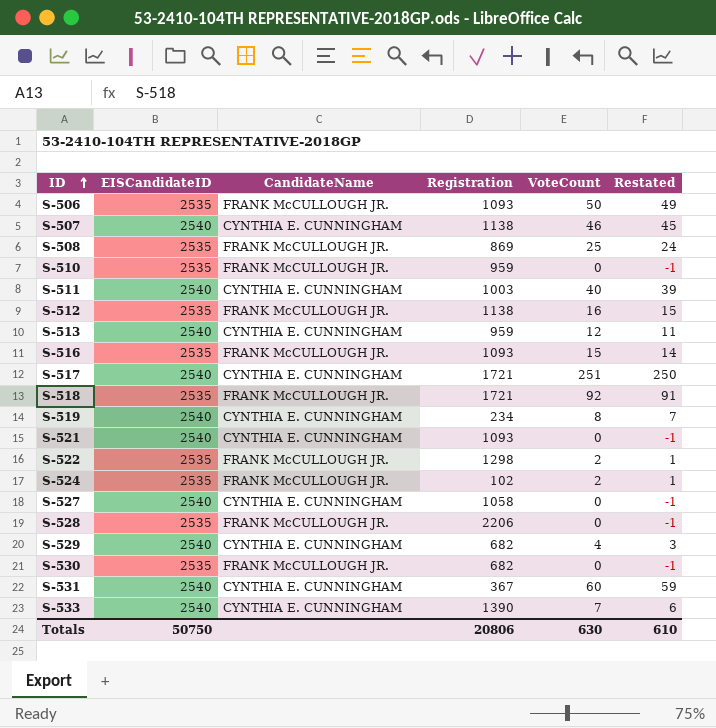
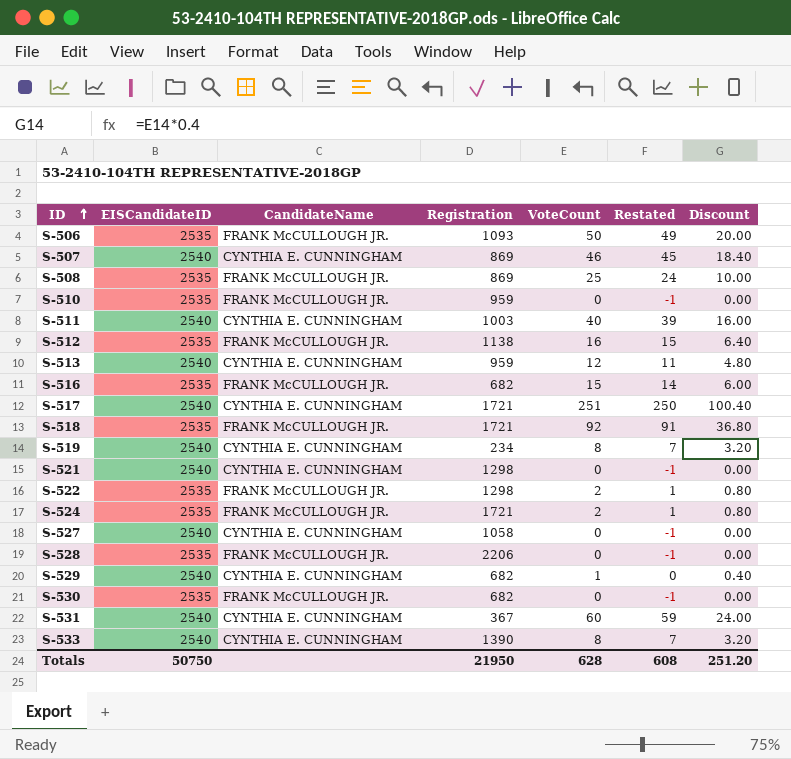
column Discount | formula: none -> [VoteCount] * 0.4
S-507 | Registration: 1138 -> 869
S-516 | Registration: 1093 -> 682
S-521 | Registration: 1093 -> 1298
S-524 | Registration: 102 -> 1721
S-529 | VoteCount: 4 -> 1
S-529 | Restated: 3 -> 0
S-533 | VoteCount: 7 -> 8
S-533 | Restated: 6 -> 7
Totals | Registration: 20806 -> 21950
Totals | VoteCount: 630 -> 628
Totals | Restated: 610 -> 608

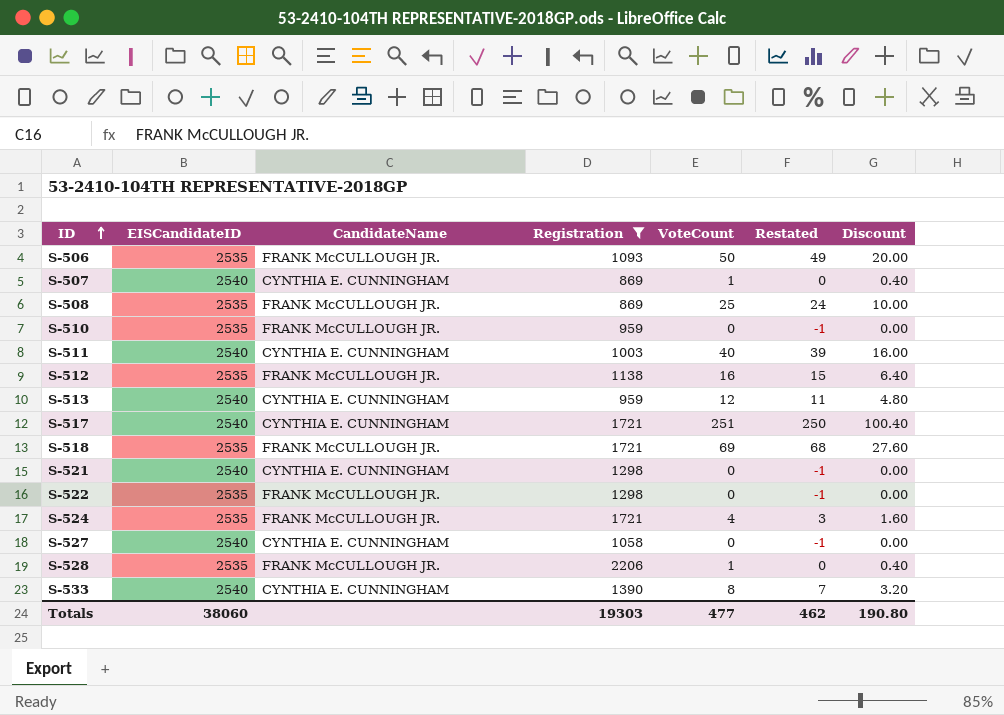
filter: none -> Registration >= 869
S-507 | VoteCount: 46 -> 1
S-507 | Restated: 45 -> 0
S-507 | Discount: 18.40 -> 0.40
S-518 | VoteCount: 92 -> 69
S-518 | Restated: 91 -> 68
S-518 | Discount: 36.80 -> 27.60
S-522 | VoteCount: 2 -> 0
S-522 | Restated: 1 -> -1
S-522 | Discount: 0.80 -> 0.00
S-524 | VoteCount: 2 -> 4
S-524 | Restated: 1 -> 3
S-524 | Discount: 0.80 -> 1.60
S-528 | VoteCount: 0 -> 1
S-528 | Restated: -1 -> 0
S-528 | Discount: 0.00 -> 0.40
Totals | EISCandidateID: 50750 -> 38060
Totals | Registration: 21950 -> 19303
Totals | VoteCount: 628 -> 477
Totals | Restated: 608 -> 462
Totals | Discount: 251.20 -> 190.80

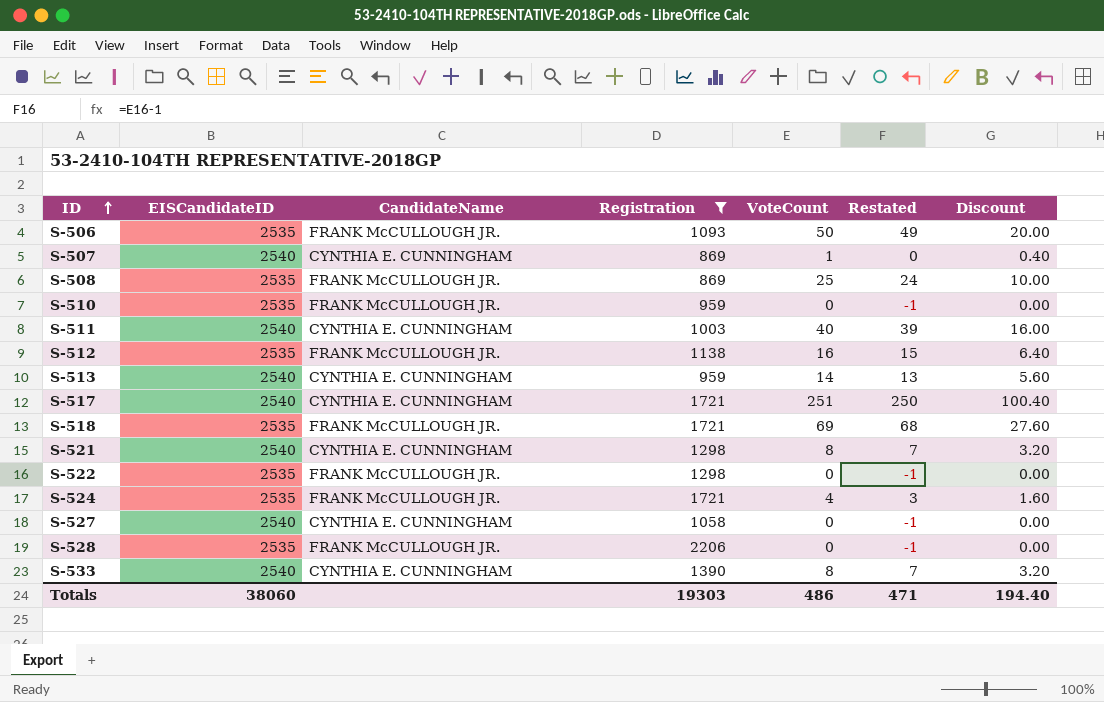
S-513 | VoteCount: 12 -> 14
S-513 | Restated: 11 -> 13
S-513 | Discount: 4.80 -> 5.60
S-521 | VoteCount: 0 -> 8
S-521 | Restated: -1 -> 7
S-521 | Discount: 0.00 -> 3.20
S-528 | VoteCount: 1 -> 0
S-528 | Restated: 0 -> -1
S-528 | Discount: 0.40 -> 0.00
Totals | VoteCount: 477 -> 486
Totals | Restated: 462 -> 471
Totals | Discount: 190.80 -> 194.40

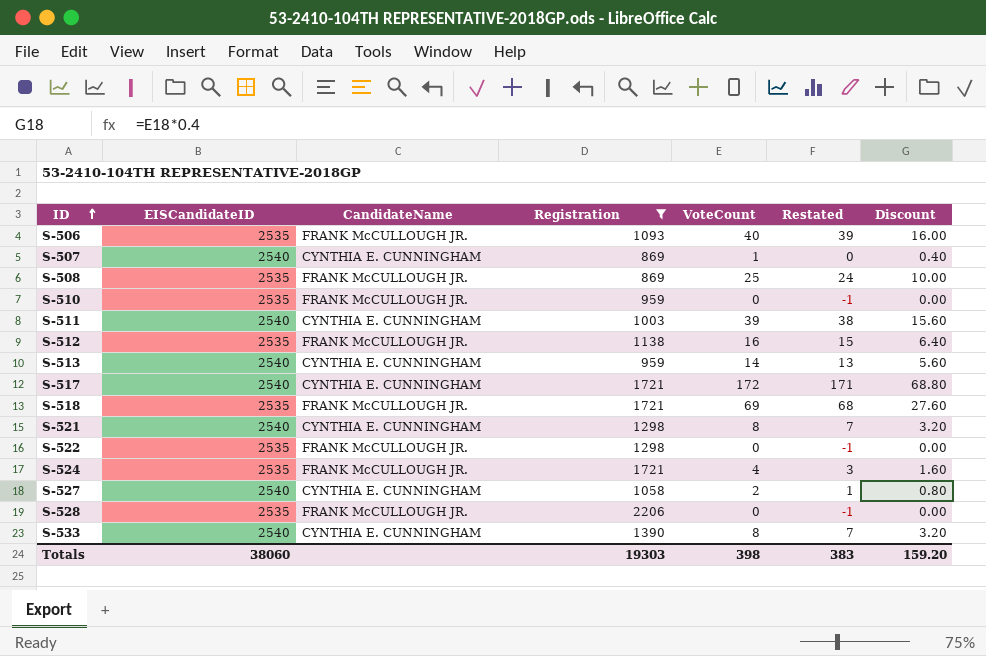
S-506 | VoteCount: 50 -> 40
S-506 | Restated: 49 -> 39
S-506 | Discount: 20.00 -> 16.00
S-511 | VoteCount: 40 -> 39
S-511 | Restated: 39 -> 38
S-511 | Discount: 16.00 -> 15.60
S-517 | VoteCount: 251 -> 172
S-517 | Restated: 250 -> 171
S-517 | Discount: 100.40 -> 68.80
S-527 | VoteCount: 0 -> 2
S-527 | Restated: -1 -> 1
S-527 | Discount: 0.00 -> 0.80
Totals | VoteCount: 486 -> 398
Totals | Restated: 471 -> 383
Totals | Discount: 194.40 -> 159.20

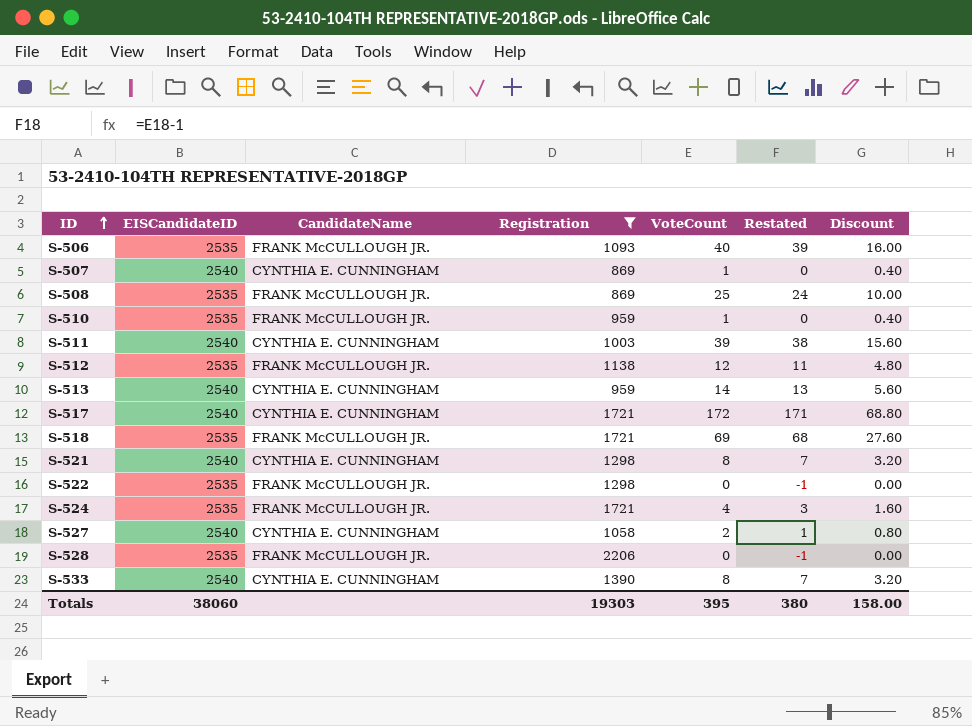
S-510 | VoteCount: 0 -> 1
S-510 | Restated: -1 -> 0
S-510 | Discount: 0.00 -> 0.40
S-512 | VoteCount: 16 -> 12
S-512 | Restated: 15 -> 11
S-512 | Discount: 6.40 -> 4.80
Totals | VoteCount: 398 -> 395
Totals | Restated: 383 -> 380
Totals | Discount: 159.20 -> 158.00

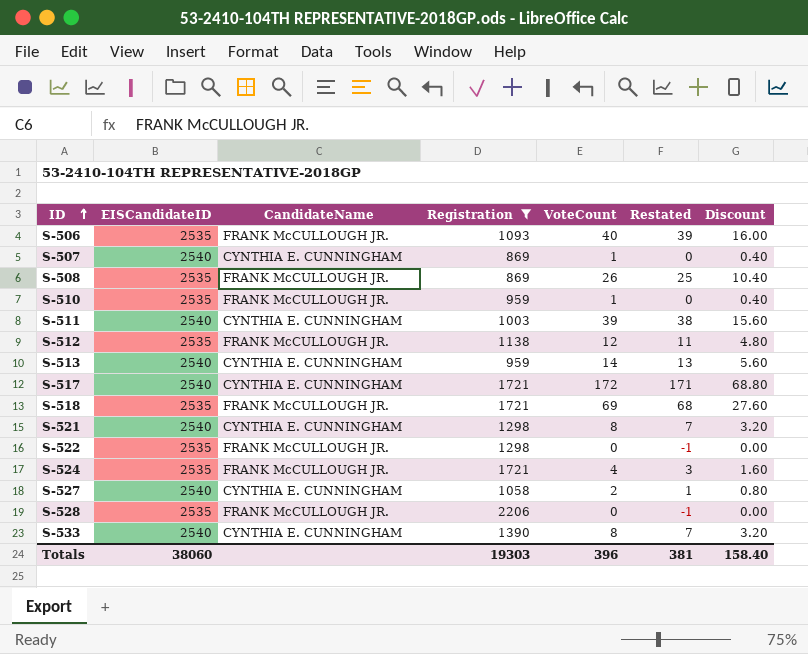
S-508 | VoteCount: 25 -> 26
S-508 | Restated: 24 -> 25
S-508 | Discount: 10.00 -> 10.40
Totals | VoteCount: 395 -> 396
Totals | Restated: 380 -> 381
Totals | Discount: 158.00 -> 158.40

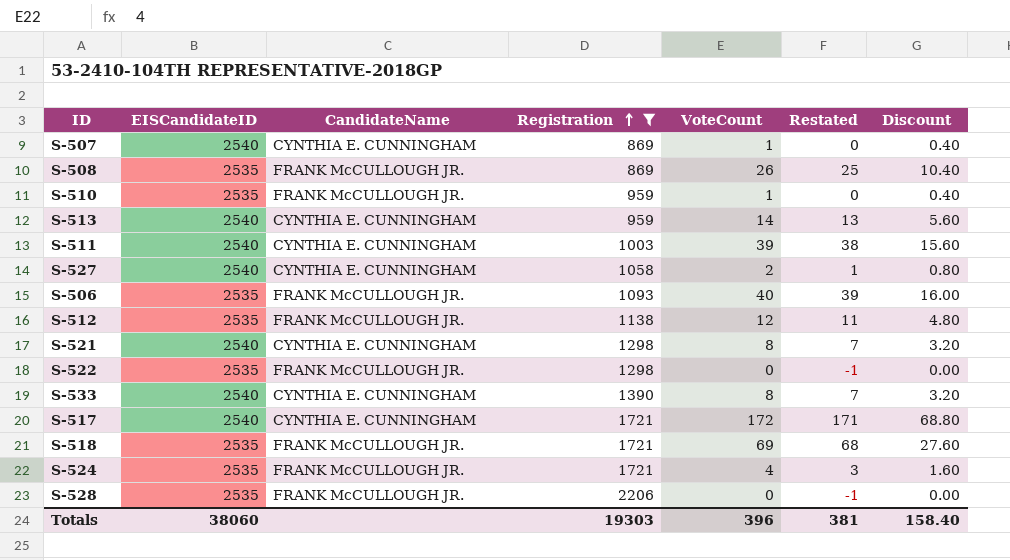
row order: ID ascending -> Registration ascending

